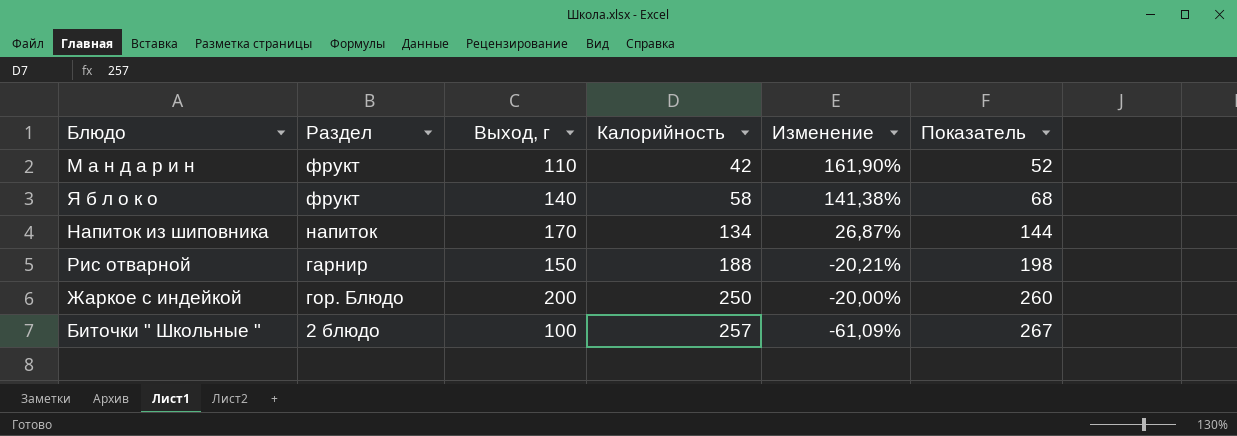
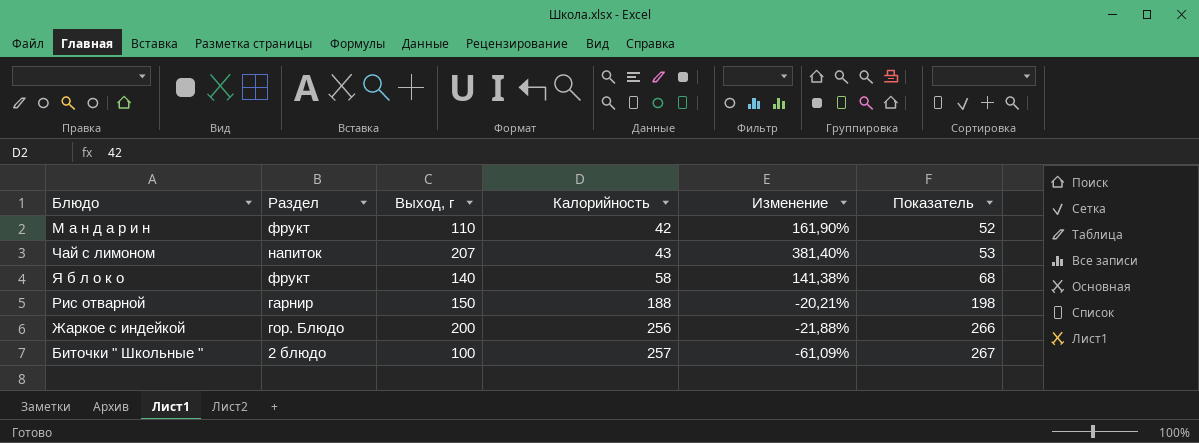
row Напиток из шиповника: напиток | 170 | 134 | 26,87% | 144 -> none
row Чай с лимоном: none -> напиток | 207 | 43 | 381,40% | 53
Жаркое с индейкой | Калорийность: 250 -> 256
Жаркое с индейкой | Изменение: -20,00% -> -21,88%
Жаркое с индейкой | Показатель: 260 -> 266

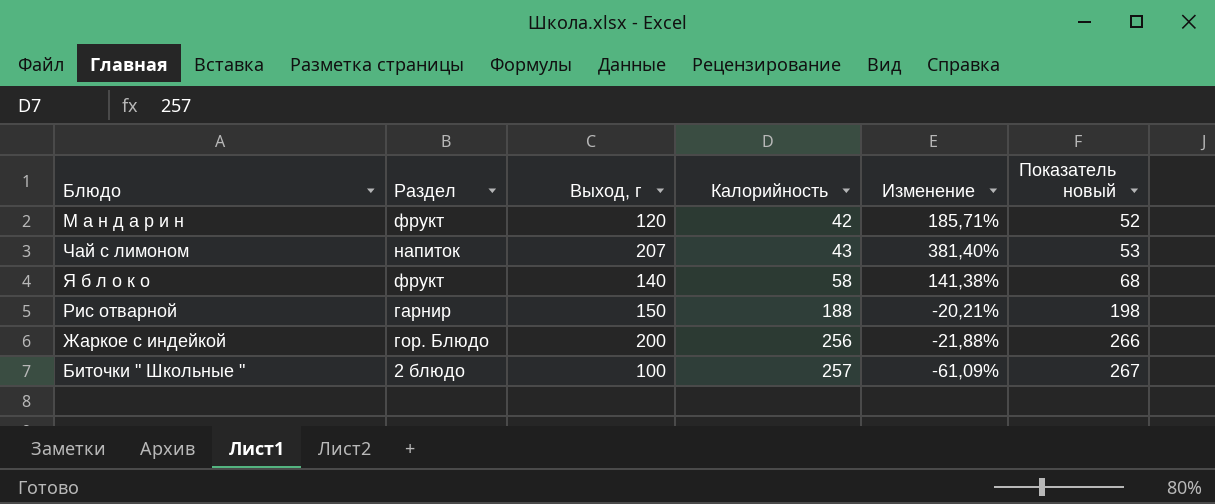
column name: Показатель -> Показатель новый
М а н д а р и н | Выход, г: 110 -> 120
М а н д а р и н | Изменение: 161,90% -> 185,71%

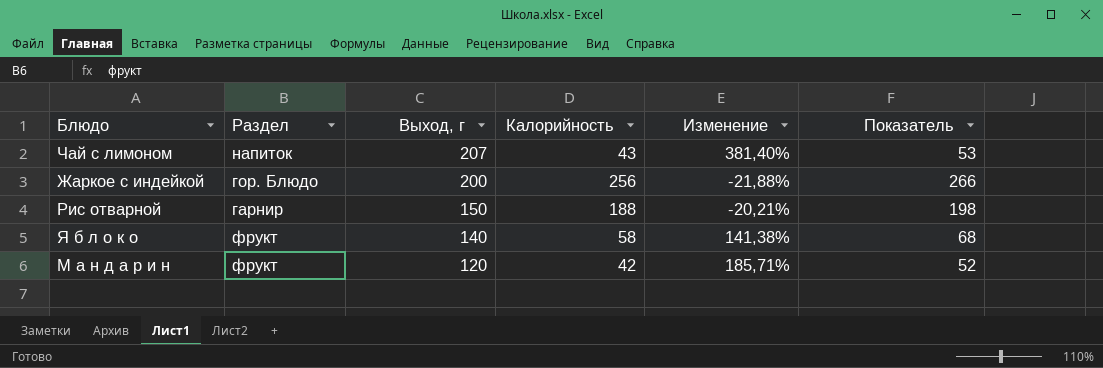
row order: Калорийность ascending -> Выход, г descending
column name: Показатель новый -> Показатель
row Биточки " Школьные ": 2 блюдо | 100 | 257 | -61,09% | 267 -> none

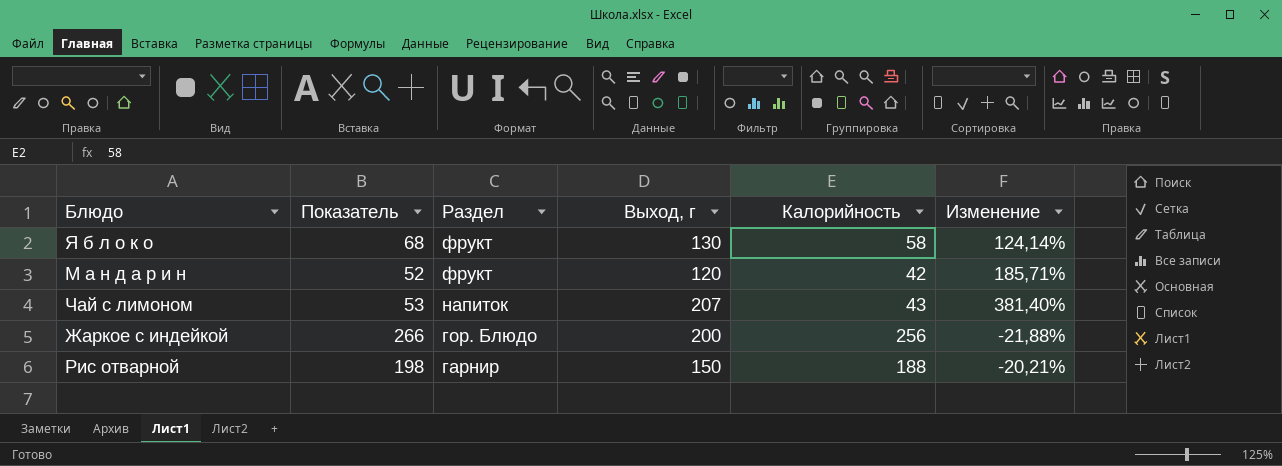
row order: Выход, г descending -> Раздел descending
column Показатель | position: 6 -> 2
Я б л о к о | Выход, г: 140 -> 130
Я б л о к о | Изменение: 141,38% -> 124,14%

